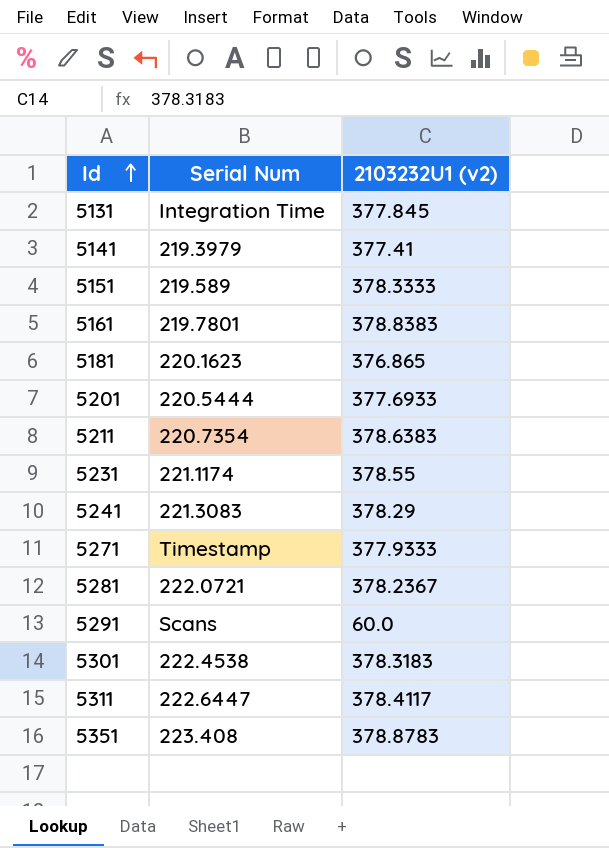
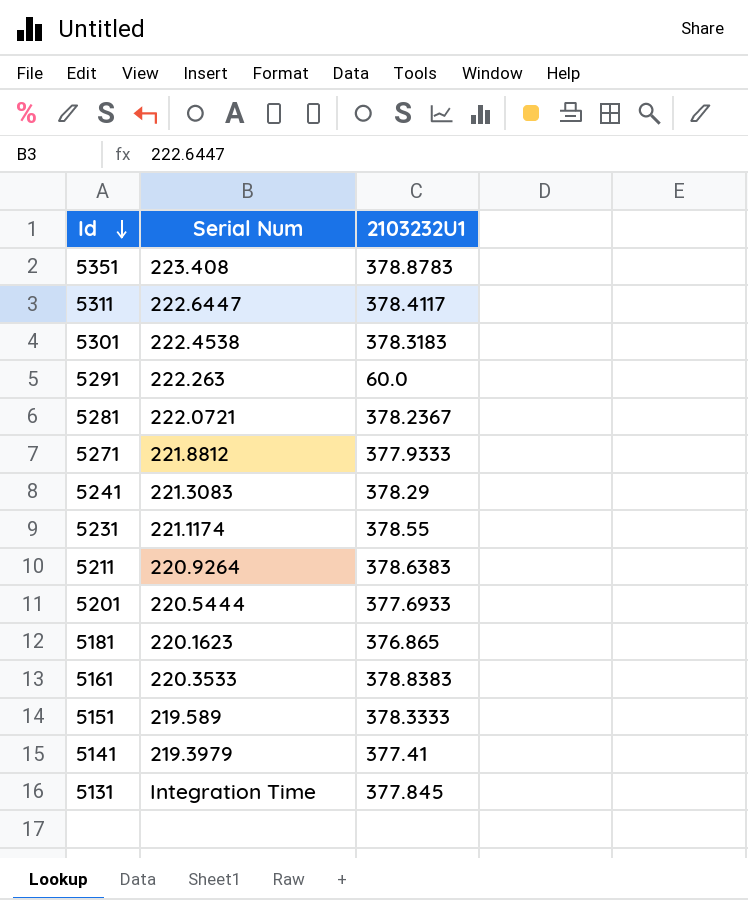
row order: Id ascending -> Id descending
column name: 2103232U1 (v2) -> 2103232U1
5291 | Serial Num: Scans -> 222.263
5271 | Serial Num: Timestamp -> 221.8812
5211 | Serial Num: 220.7354 -> 220.9264
5161 | Serial Num: 219.7801 -> 220.3533

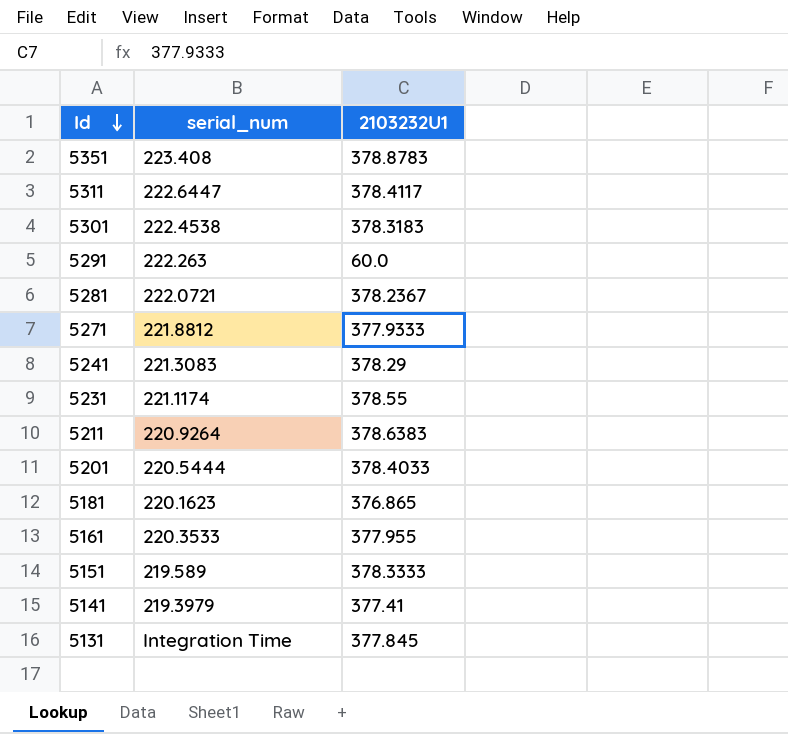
column name: Serial Num -> serial_num
5201 | 2103232U1: 377.6933 -> 378.4033
5161 | 2103232U1: 378.8383 -> 377.955

